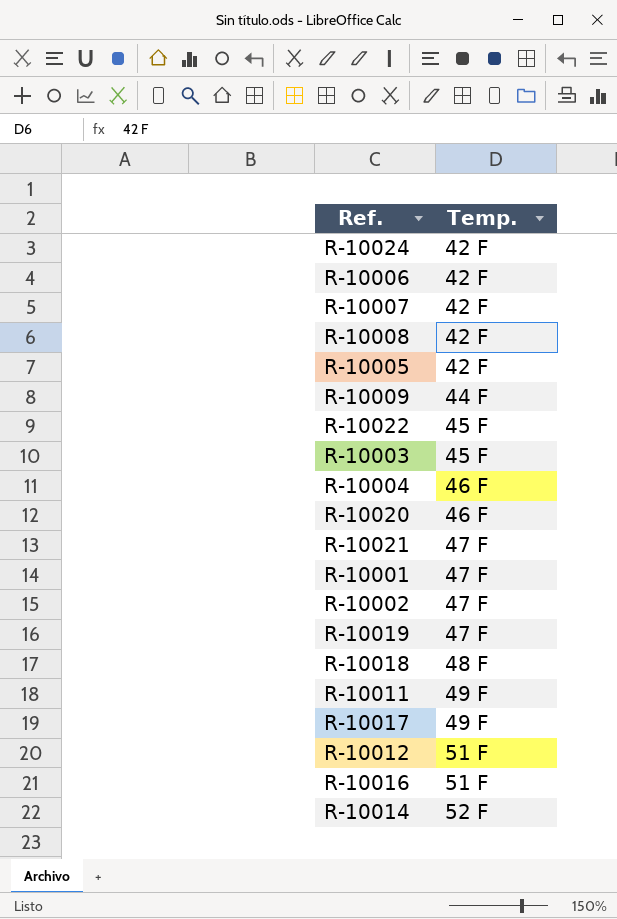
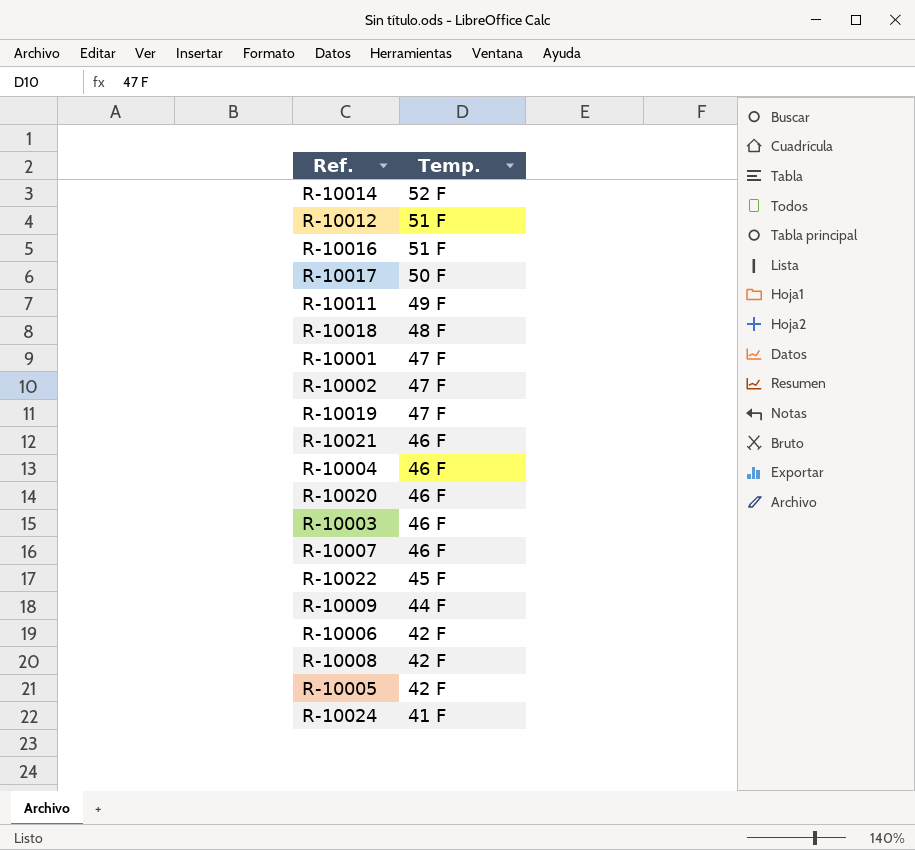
row order: Temp. ascending -> Temp. descending
R-10017 | Temp.: 49 F -> 50 F
R-10021 | Temp.: 47 F -> 46 F
R-10003 | Temp.: 45 F -> 46 F
R-10007 | Temp.: 42 F -> 46 F
R-10024 | Temp.: 42 F -> 41 F

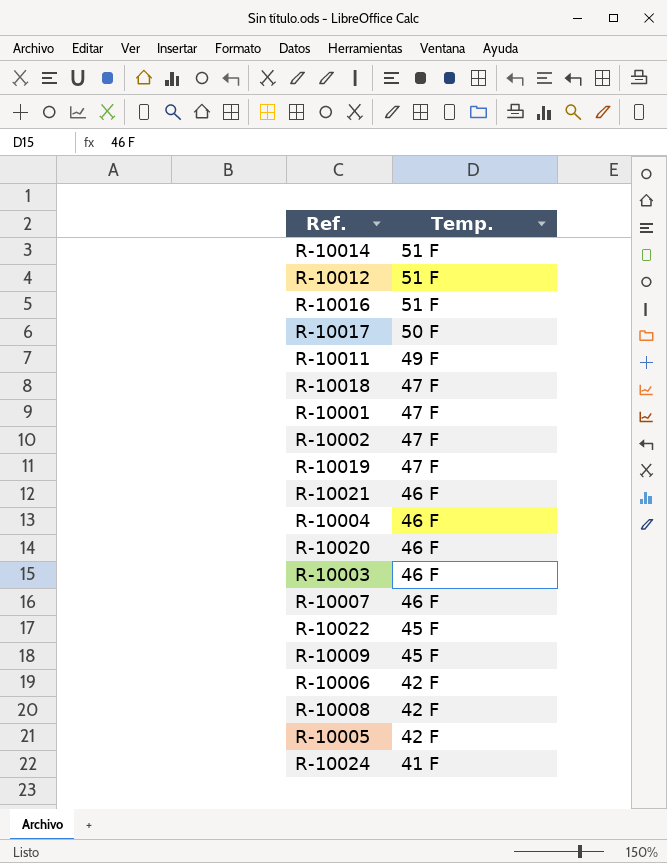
R-10014 | Temp.: 52 F -> 51 F
R-10018 | Temp.: 48 F -> 47 F
R-10009 | Temp.: 44 F -> 45 F

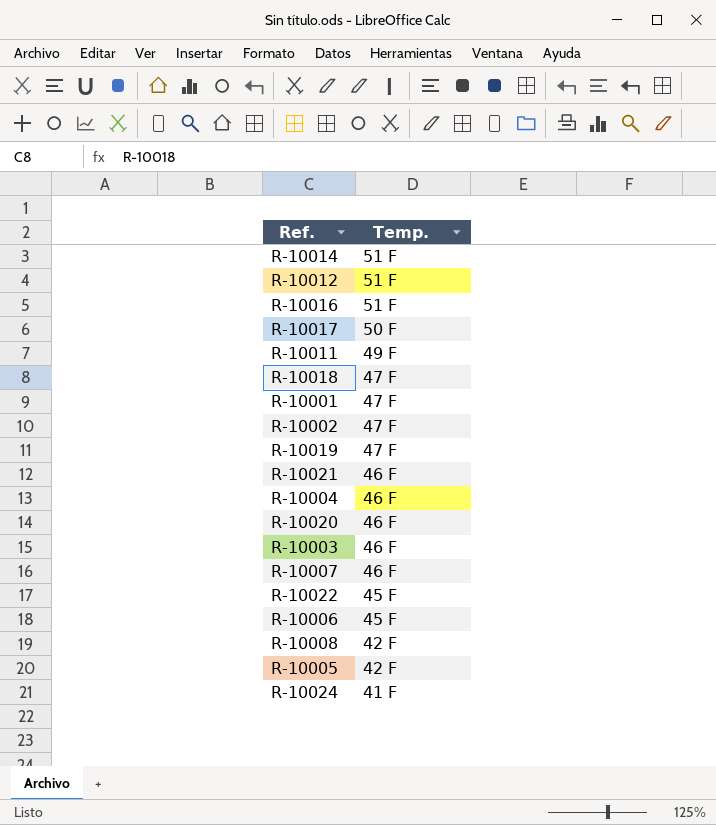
row R-10009: 45 F -> none
R-10006 | Temp.: 42 F -> 45 F

